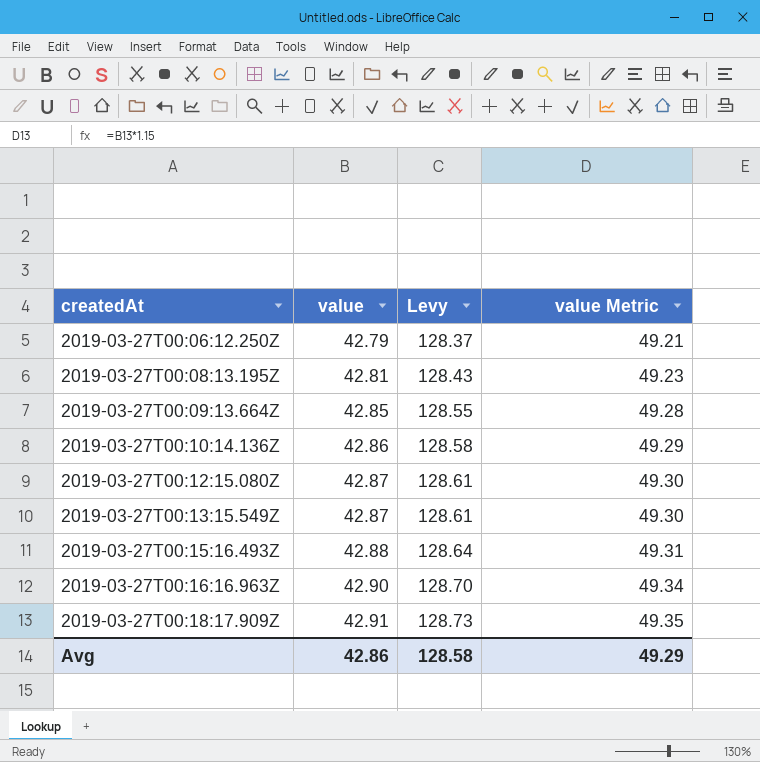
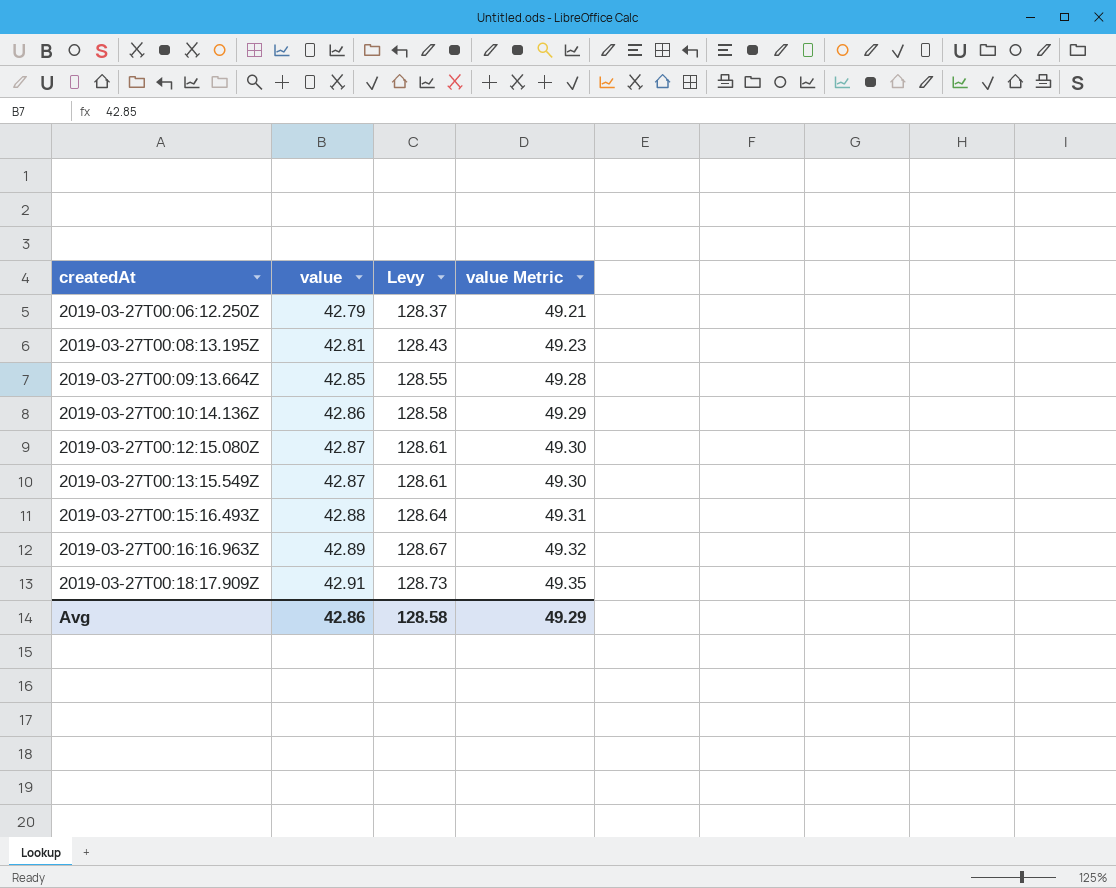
2019-03-27T00:16:16.963Z | value: 42.90 -> 42.89
2019-03-27T00:16:16.963Z | Levy: 128.70 -> 128.67
2019-03-27T00:16:16.963Z | value Metric: 49.34 -> 49.32

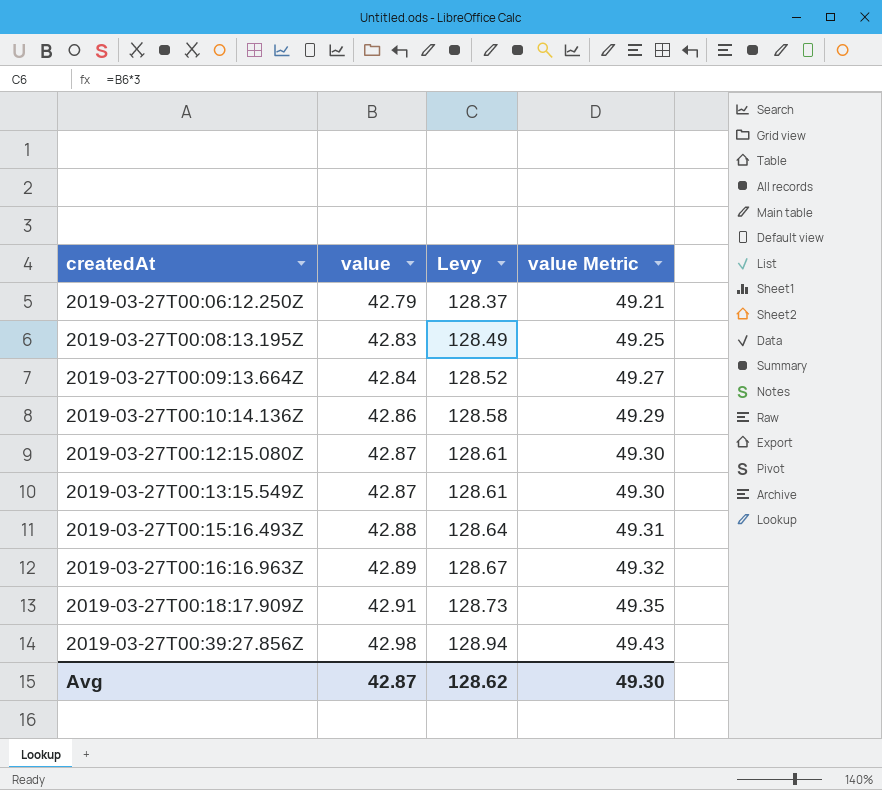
2019-03-27T00:08:13.195Z | value: 42.81 -> 42.83
2019-03-27T00:08:13.195Z | Levy: 128.43 -> 128.49
2019-03-27T00:08:13.195Z | value Metric: 49.23 -> 49.25
2019-03-27T00:09:13.664Z | value: 42.85 -> 42.84
2019-03-27T00:09:13.664Z | Levy: 128.55 -> 128.52
2019-03-27T00:09:13.664Z | value Metric: 49.28 -> 49.27
row 2019-03-27T00:39:27.856Z: none -> 42.98 | 128.94 | 49.43
Avg | value: 42.86 -> 42.87
Avg | Levy: 128.58 -> 128.62
Avg | value Metric: 49.29 -> 49.30

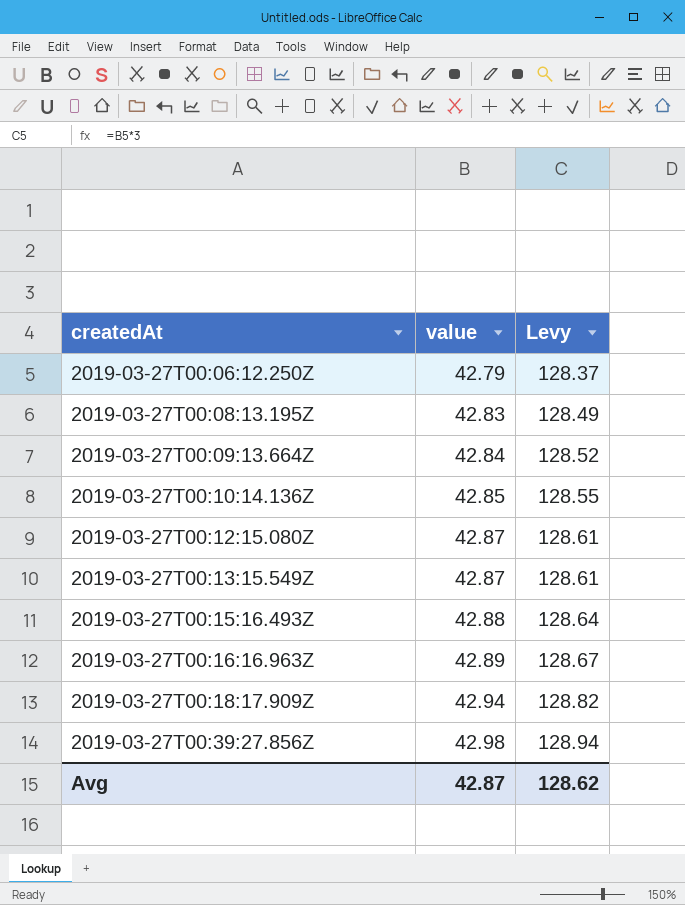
column value Metric | formula: [value] * 1.15 -> none
2019-03-27T00:10:14.136Z | value: 42.86 -> 42.85
2019-03-27T00:10:14.136Z | Levy: 128.58 -> 128.55
2019-03-27T00:18:17.909Z | value: 42.91 -> 42.94
2019-03-27T00:18:17.909Z | Levy: 128.73 -> 128.82

